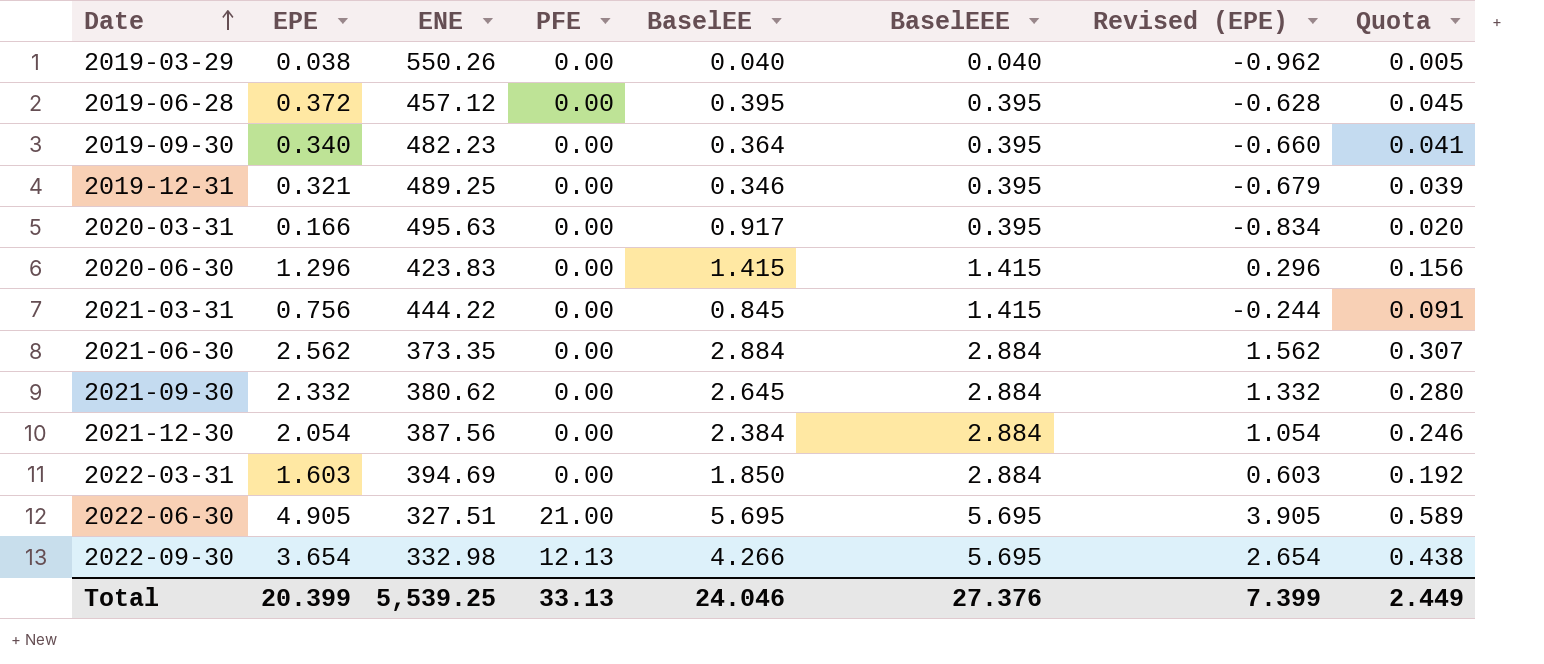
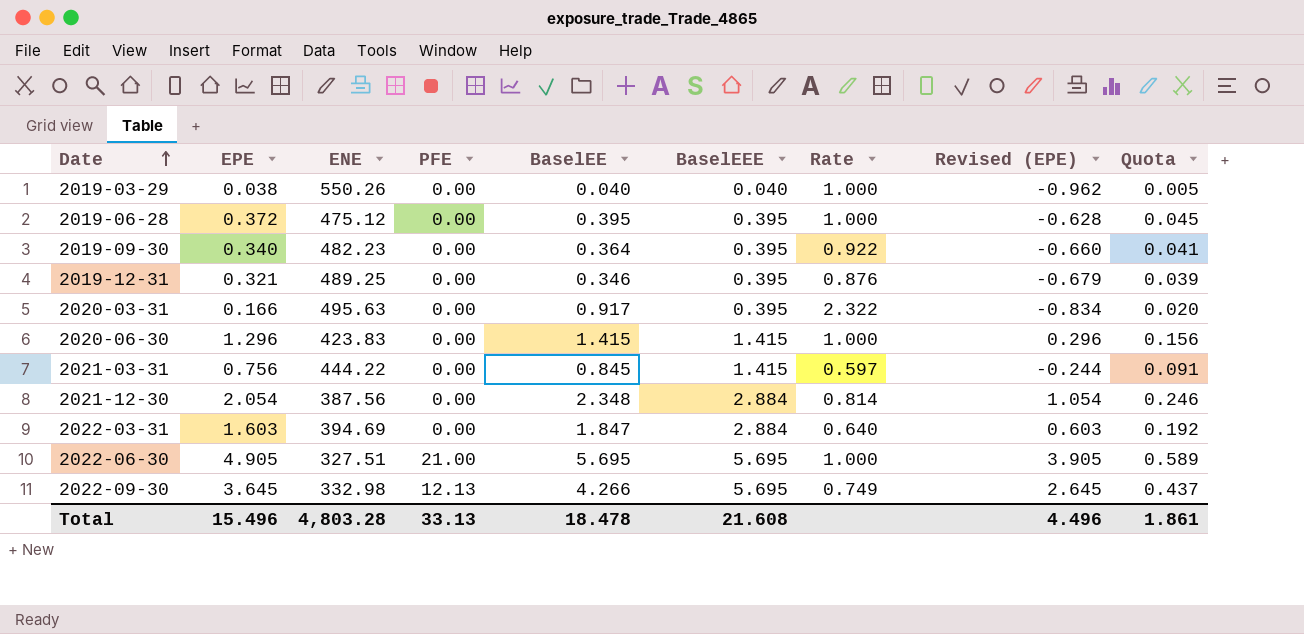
column Rate | formula: none -> [BaselEE] / [BaselEEE]
row 2021-06-30: 2.562 | 373.35 | 0.00 | 2.884 | 2.884 | 1.562 | 0.307 -> none
row 2021-09-30: 2.332 | 380.62 | 0.00 | 2.645 | 2.884 | 1.332 | 0.280 -> none
2019-06-28 | ENE: 457.12 -> 475.12
2021-12-30 | BaselEE: 2.384 -> 2.348
2022-03-31 | BaselEE: 1.850 -> 1.847
2022-09-30 | EPE: 3.654 -> 3.645
2022-09-30 | Revised (EPE): 2.654 -> 2.645
2022-09-30 | Quota: 0.438 -> 0.437
Total | EPE: 20.399 -> 15.496
Total | ENE: 5,539.25 -> 4,803.28
Total | BaselEE: 24.046 -> 18.478
Total | BaselEEE: 27.376 -> 21.608
Total | Revised (EPE): 7.399 -> 4.496
Total | Quota: 2.449 -> 1.861

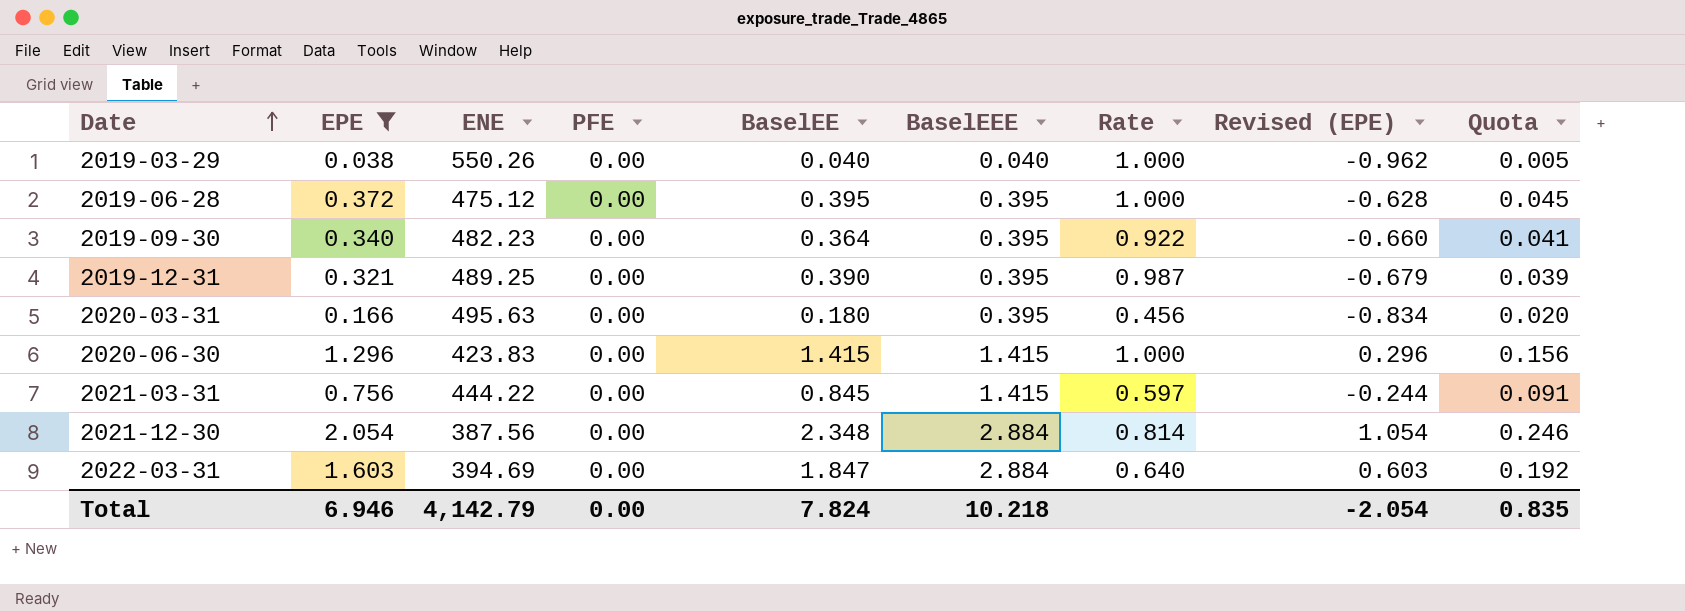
filter: none -> EPE <= 2.054
2019-12-31 | BaselEE: 0.346 -> 0.390
2019-12-31 | Rate: 0.876 -> 0.987
2020-03-31 | BaselEE: 0.917 -> 0.180
2020-03-31 | Rate: 2.322 -> 0.456
Total | EPE: 15.496 -> 6.946
Total | ENE: 4,803.28 -> 4,142.79
Total | PFE: 33.13 -> 0.00
Total | BaselEE: 18.478 -> 7.824
Total | BaselEEE: 21.608 -> 10.218
Total | Revised (EPE): 4.496 -> -2.054
Total | Quota: 1.861 -> 0.835

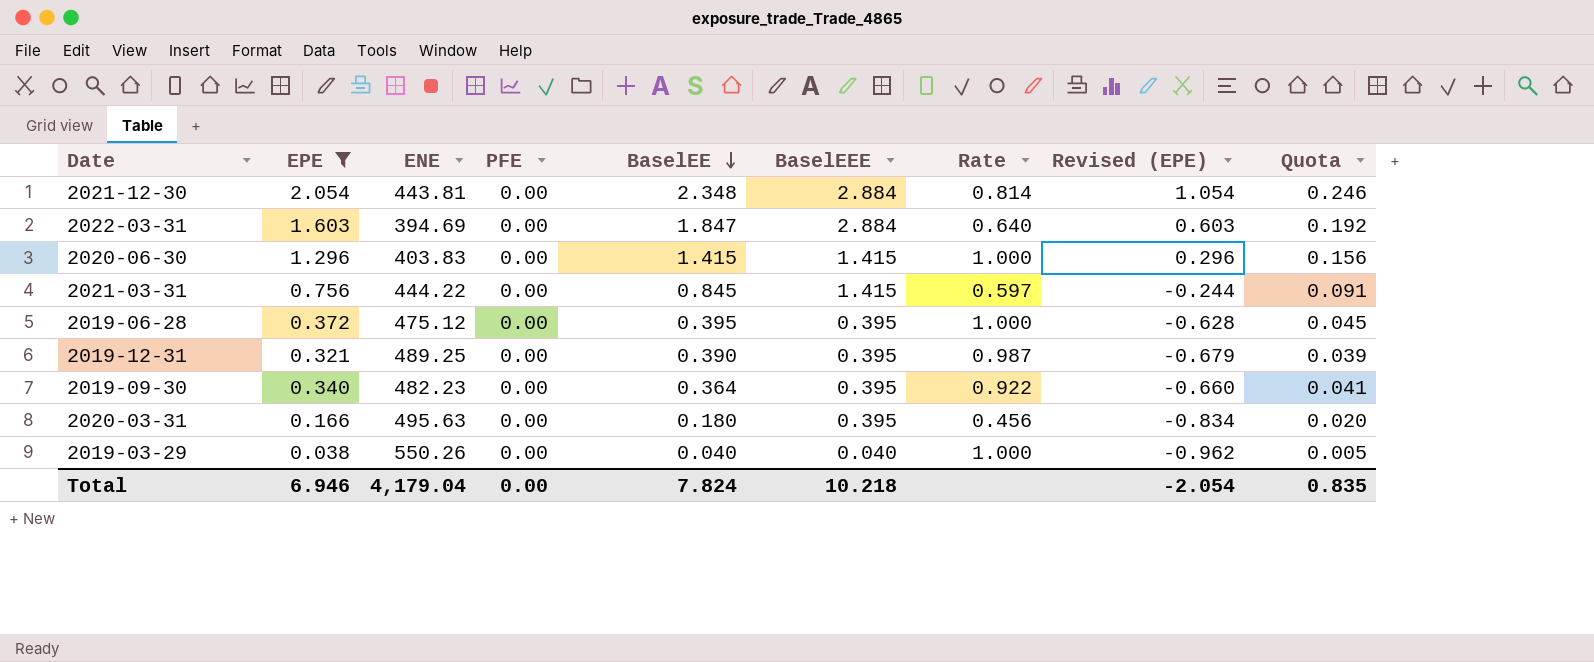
row order: Date ascending -> BaselEE descending
2021-12-30 | ENE: 387.56 -> 443.81
2020-06-30 | ENE: 423.83 -> 403.83
Total | ENE: 4,142.79 -> 4,179.04

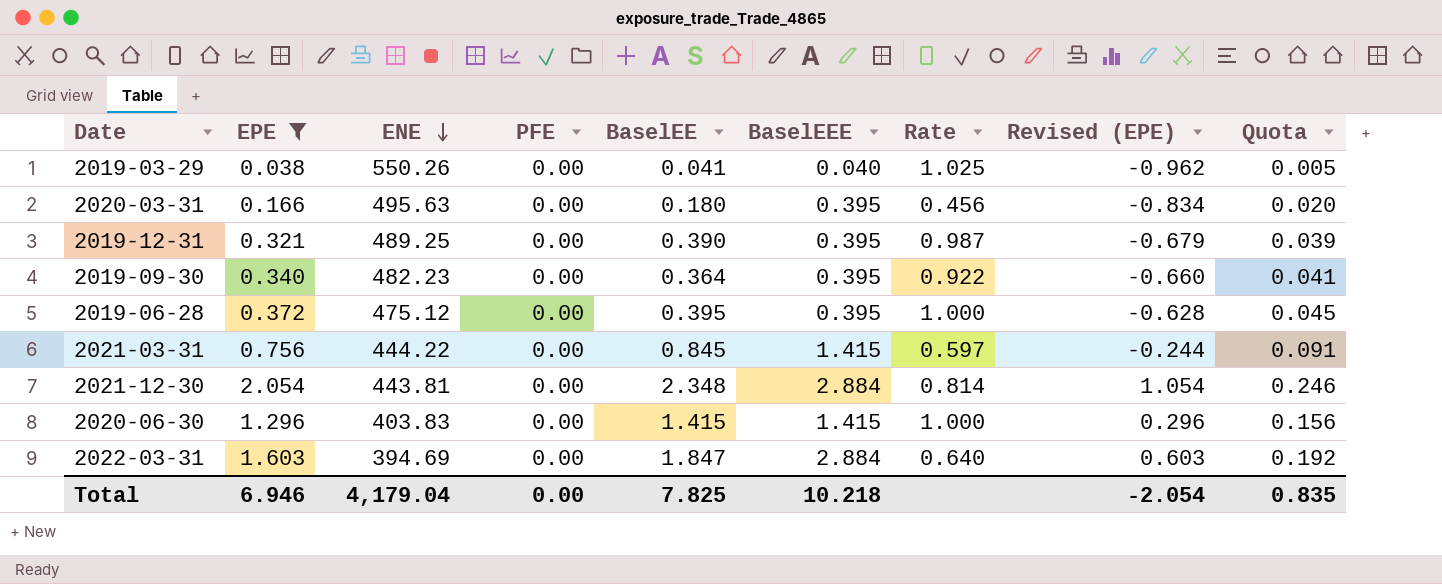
row order: BaselEE descending -> ENE descending
2019-03-29 | BaselEE: 0.040 -> 0.041
2019-03-29 | Rate: 1.000 -> 1.025
Total | BaselEE: 7.824 -> 7.825

